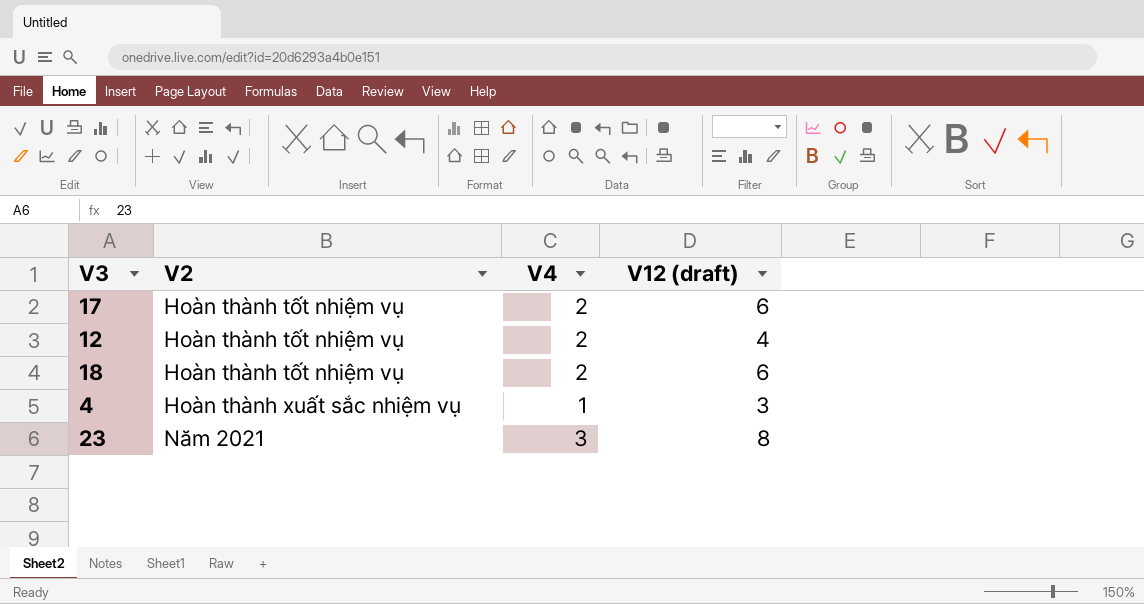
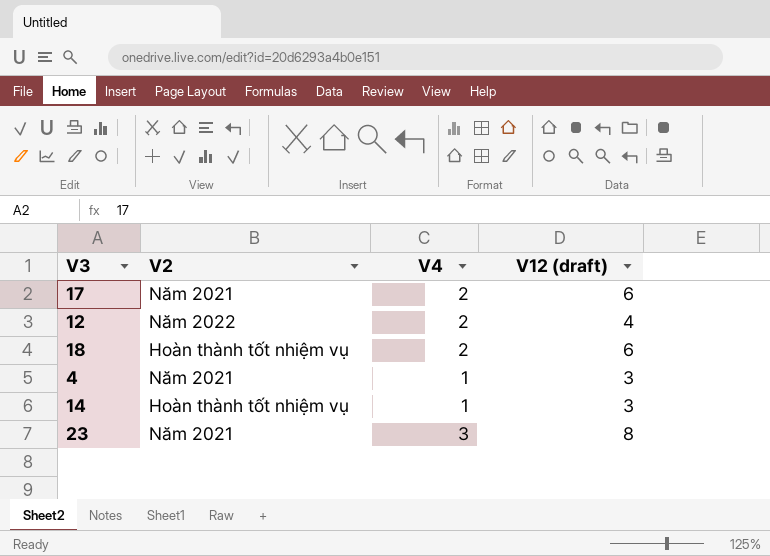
17 | V2: Hoàn thành tốt nhiệm vụ -> Năm 2021
12 | V2: Hoàn thành tốt nhiệm vụ -> Năm 2022
4 | V2: Hoàn thành xuất sắc nhiệm vụ -> Năm 2021
row 14: none -> Hoàn thành tốt nhiệm vụ | 1 | 3

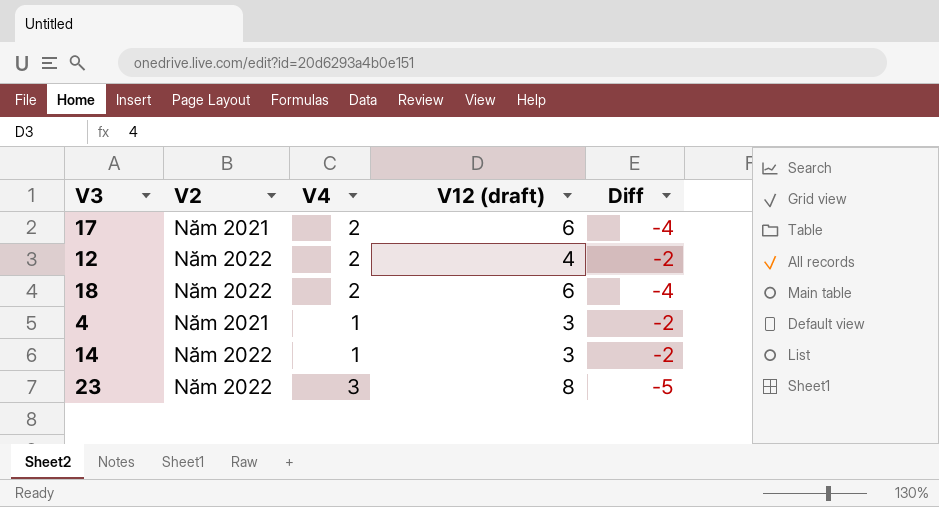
column Diff | formula: none -> [V4] - [V12 (draft)]
18 | V2: Hoàn thành tốt nhiệm vụ -> Năm 2022
14 | V2: Hoàn thành tốt nhiệm vụ -> Năm 2022
23 | V2: Năm 2021 -> Năm 2022

